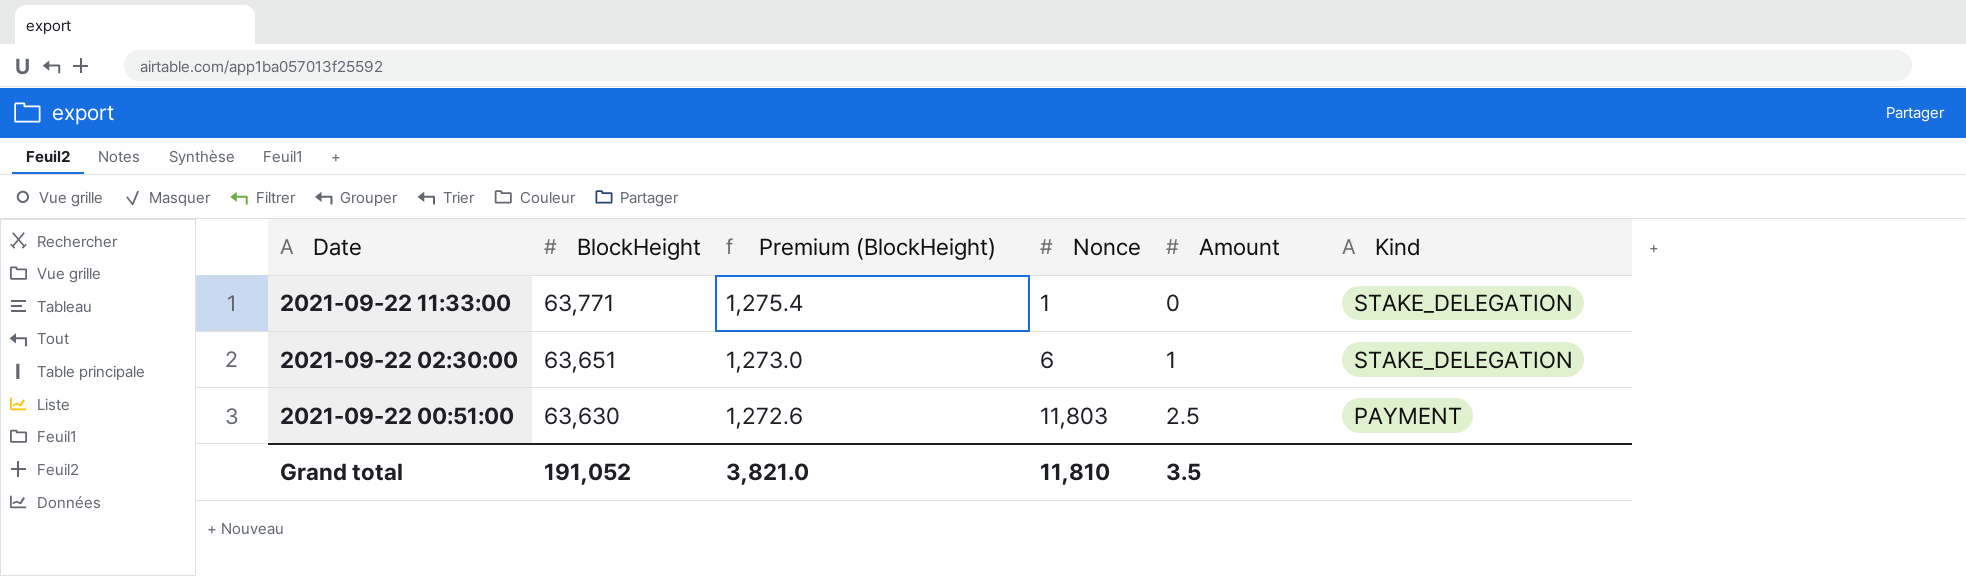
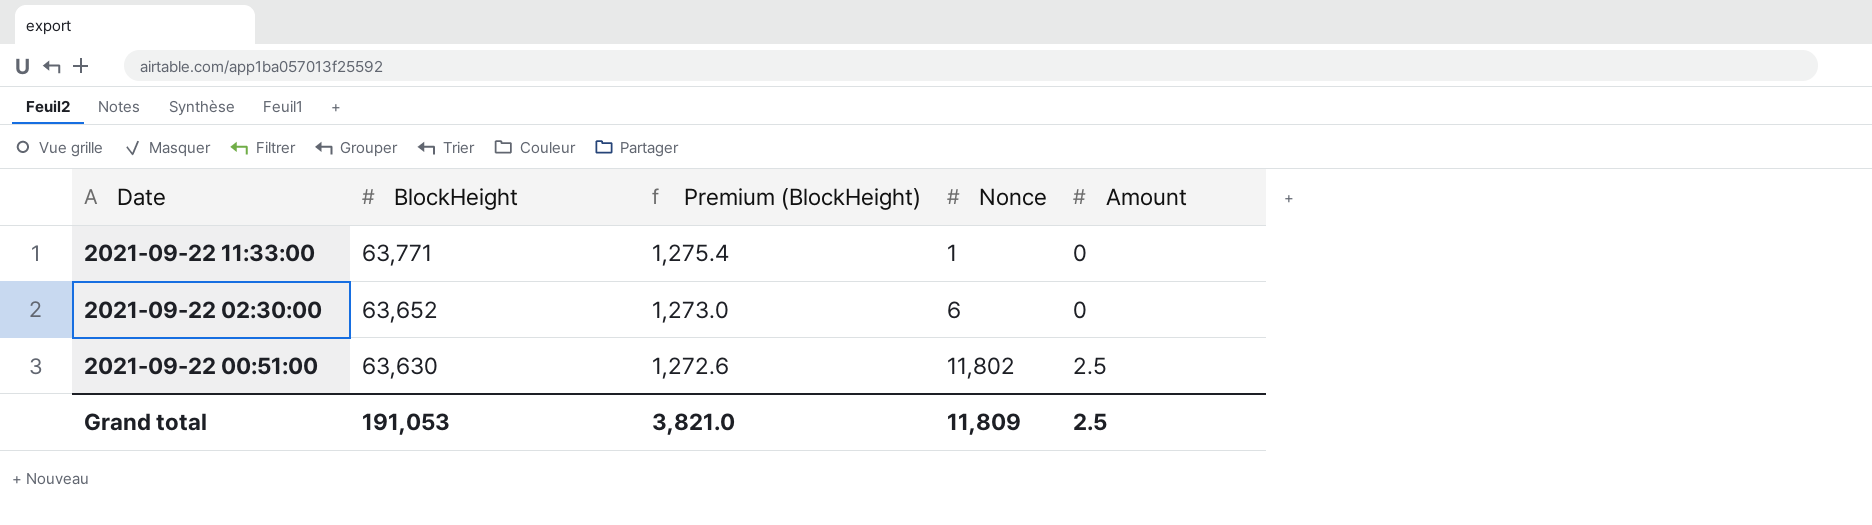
column Kind | position: 6 -> none
2021-09-22 02:30:00 | BlockHeight: 63,651 -> 63,652
2021-09-22 02:30:00 | Amount: 1 -> 0
2021-09-22 00:51:00 | Nonce: 11,803 -> 11,802
Grand total | BlockHeight: 191,052 -> 191,053
Grand total | Nonce: 11,810 -> 11,809
Grand total | Amount: 3.5 -> 2.5

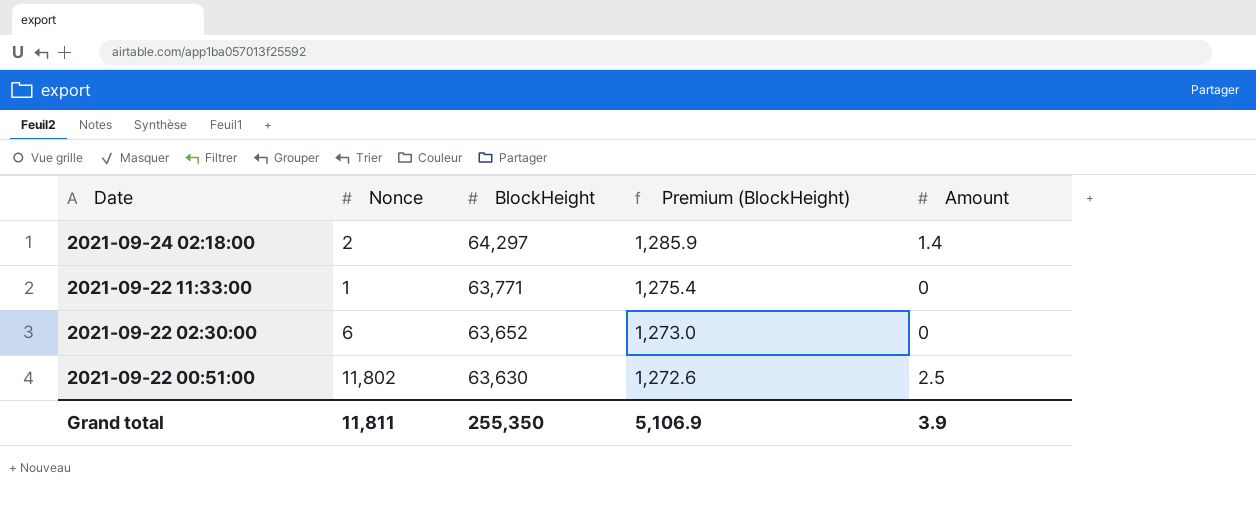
column Nonce | position: 4 -> 2
row 2021-09-24 02:18:00: none -> 2 | 64,297 | 1,285.9 | 1.4
Grand total | Nonce: 11,809 -> 11,811
Grand total | BlockHeight: 191,053 -> 255,350
Grand total | Premium (BlockHeight): 3,821.0 -> 5,106.9
Grand total | Amount: 2.5 -> 3.9

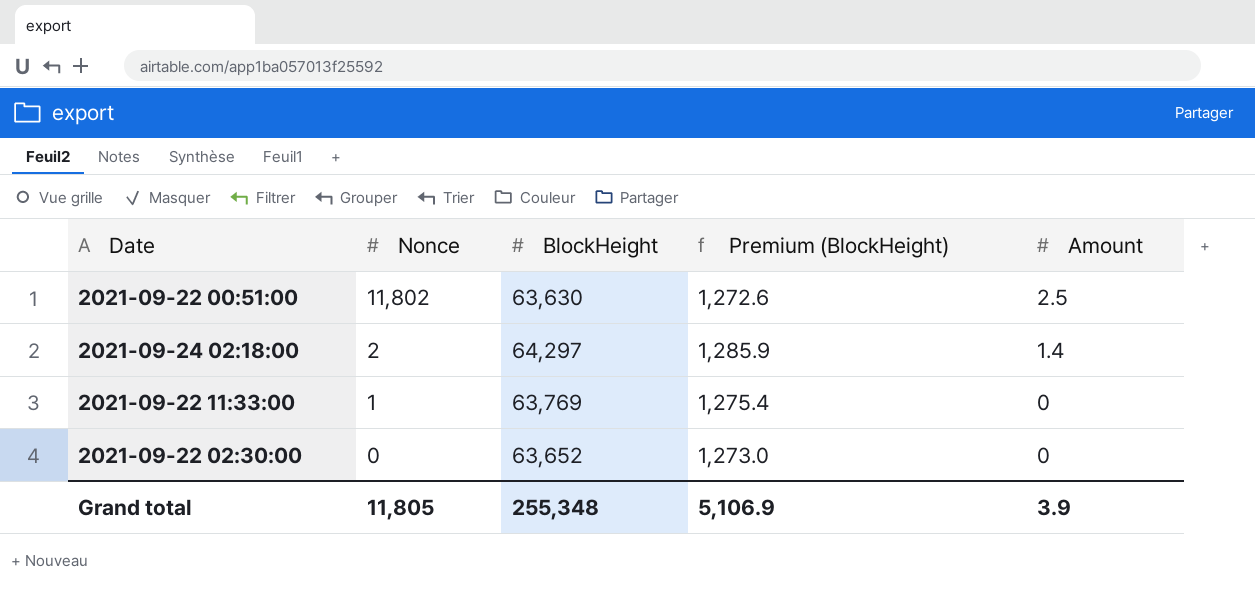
row order: Date descending -> Nonce descending
2021-09-22 11:33:00 | BlockHeight: 63,771 -> 63,769
2021-09-22 02:30:00 | Nonce: 6 -> 0
Grand total | Nonce: 11,811 -> 11,805
Grand total | BlockHeight: 255,350 -> 255,348

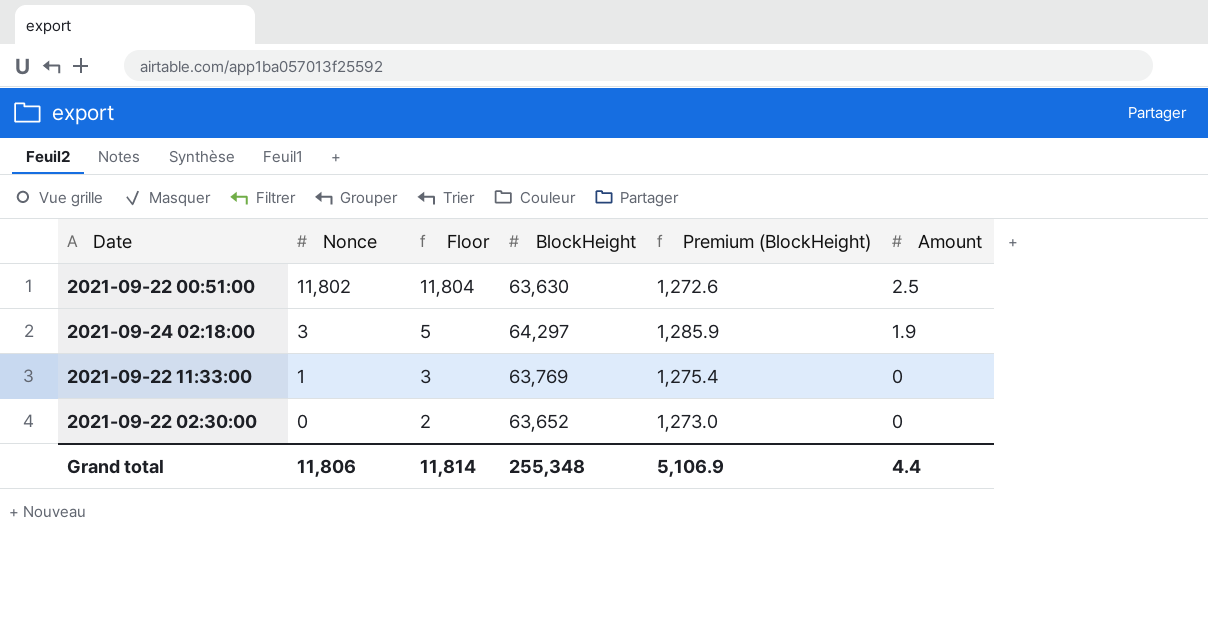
column Floor | formula: none -> [Nonce] + 2
2021-09-24 02:18:00 | Nonce: 2 -> 3
2021-09-24 02:18:00 | Amount: 1.4 -> 1.9
Grand total | Nonce: 11,805 -> 11,806
Grand total | Amount: 3.9 -> 4.4

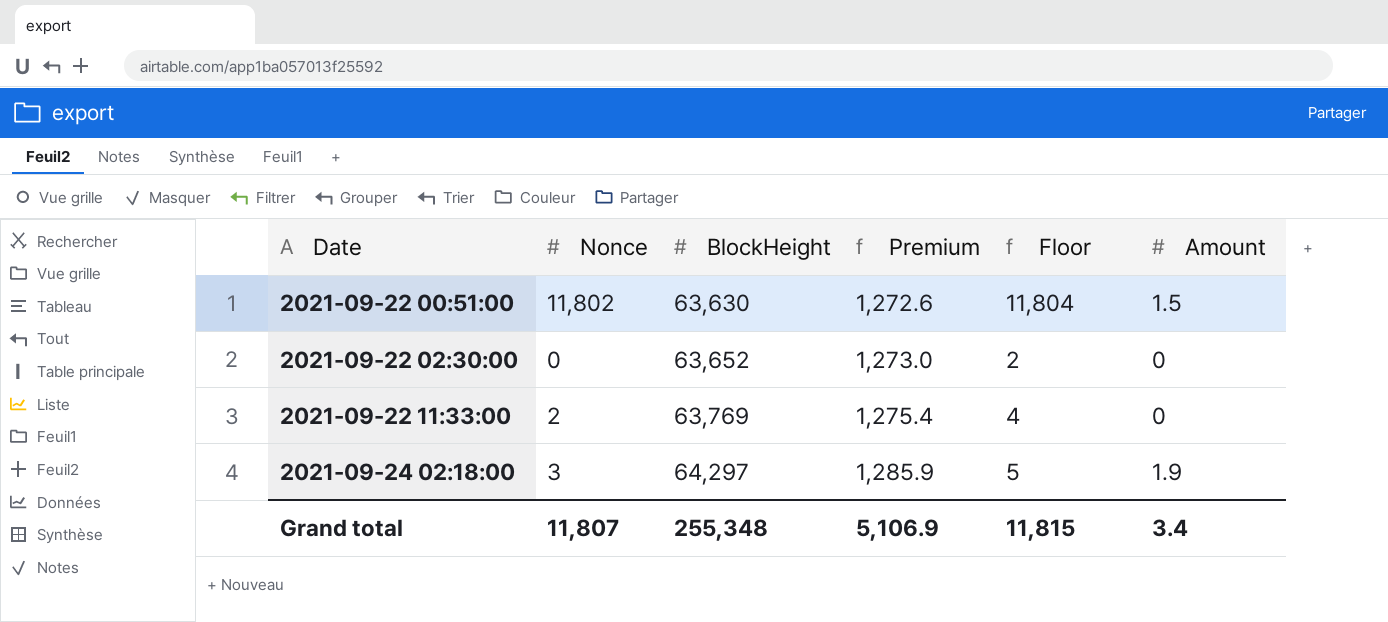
row order: Nonce descending -> Date ascending
column name: Premium (BlockHeight) -> Premium
column Floor | position: 3 -> 5
2021-09-22 00:51:00 | Amount: 2.5 -> 1.5
2021-09-22 11:33:00 | Nonce: 1 -> 2
2021-09-22 11:33:00 | Floor: 3 -> 4
Grand total | Nonce: 11,806 -> 11,807
Grand total | Floor: 11,814 -> 11,815
Grand total | Amount: 4.4 -> 3.4

